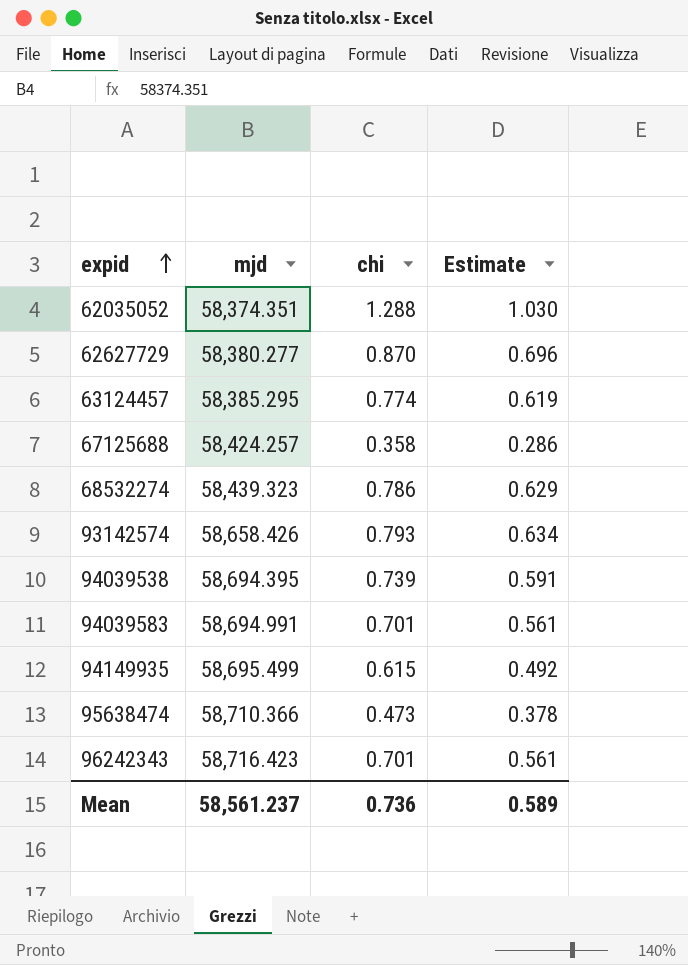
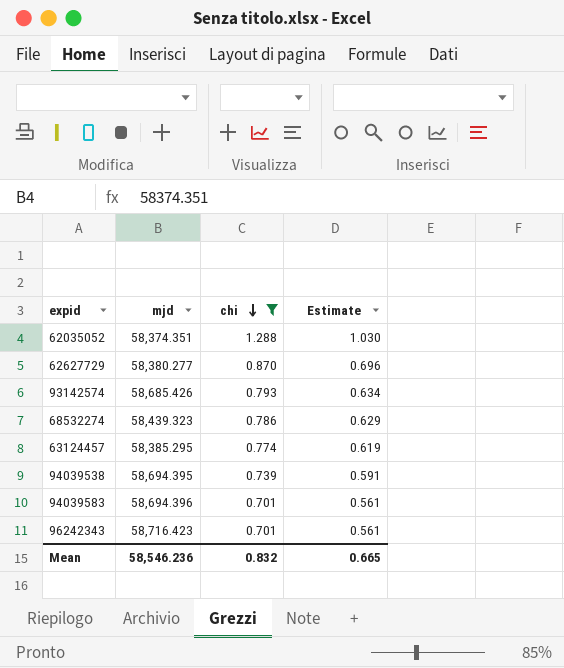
filter: none -> chi >= 0.701
row order: expid ascending -> chi descending
93142574 | mjd: 58,658.426 -> 58,685.426
94039583 | mjd: 58,694.991 -> 58,694.396
Mean | mjd: 58,561.237 -> 58,546.236
Mean | chi: 0.736 -> 0.832
Mean | Estimate: 0.589 -> 0.665

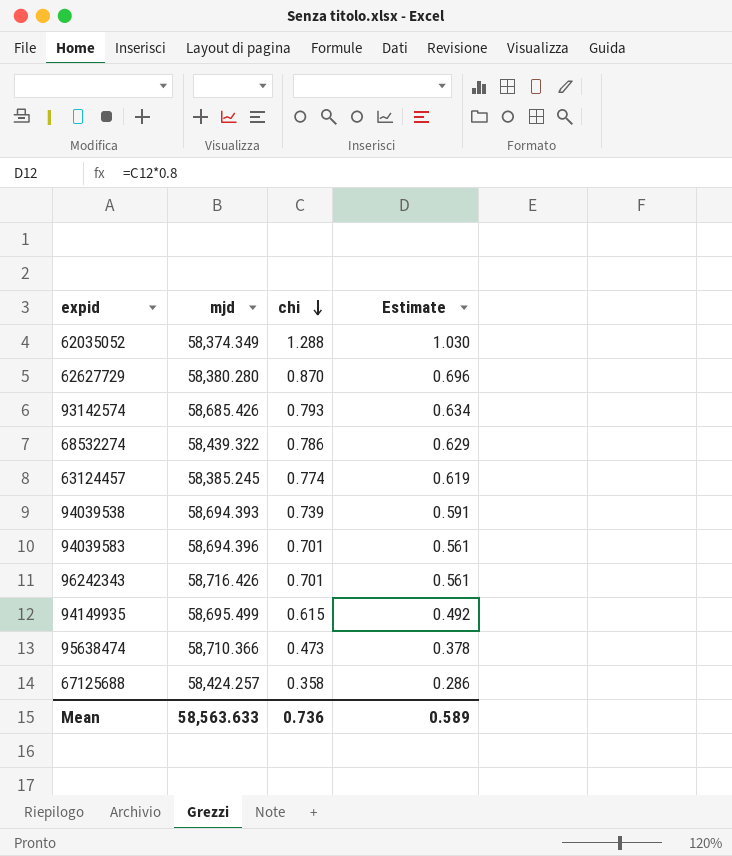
filter: chi >= 0.701 -> none
62035052 | mjd: 58,374.351 -> 58,374.349
62627729 | mjd: 58,380.277 -> 58,380.280
68532274 | mjd: 58,439.323 -> 58,439.322
63124457 | mjd: 58,385.295 -> 58,385.245
94039538 | mjd: 58,694.395 -> 58,694.393
96242343 | mjd: 58,716.423 -> 58,716.426
Mean | mjd: 58,546.236 -> 58,563.633
Mean | chi: 0.832 -> 0.736
Mean | Estimate: 0.665 -> 0.589

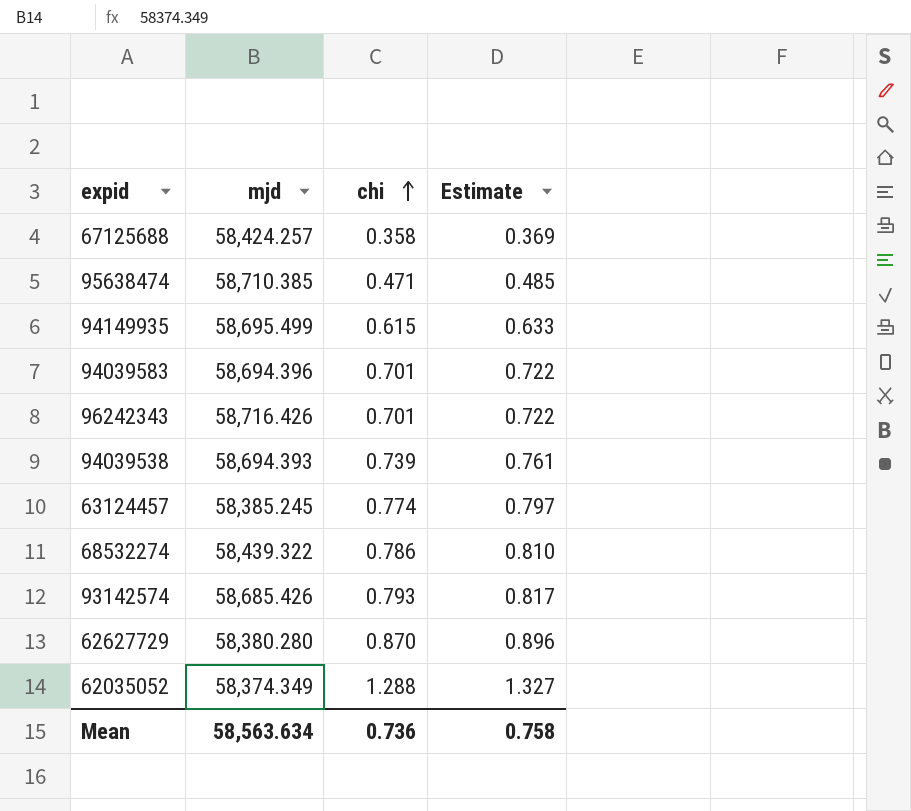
row order: chi descending -> chi ascending
column Estimate | formula: [chi] * 0.8 -> [chi] * 1.03
95638474 | mjd: 58,710.366 -> 58,710.385
95638474 | chi: 0.473 -> 0.471
Mean | mjd: 58,563.633 -> 58,563.634
Mean | Estimate: 0.589 -> 0.758

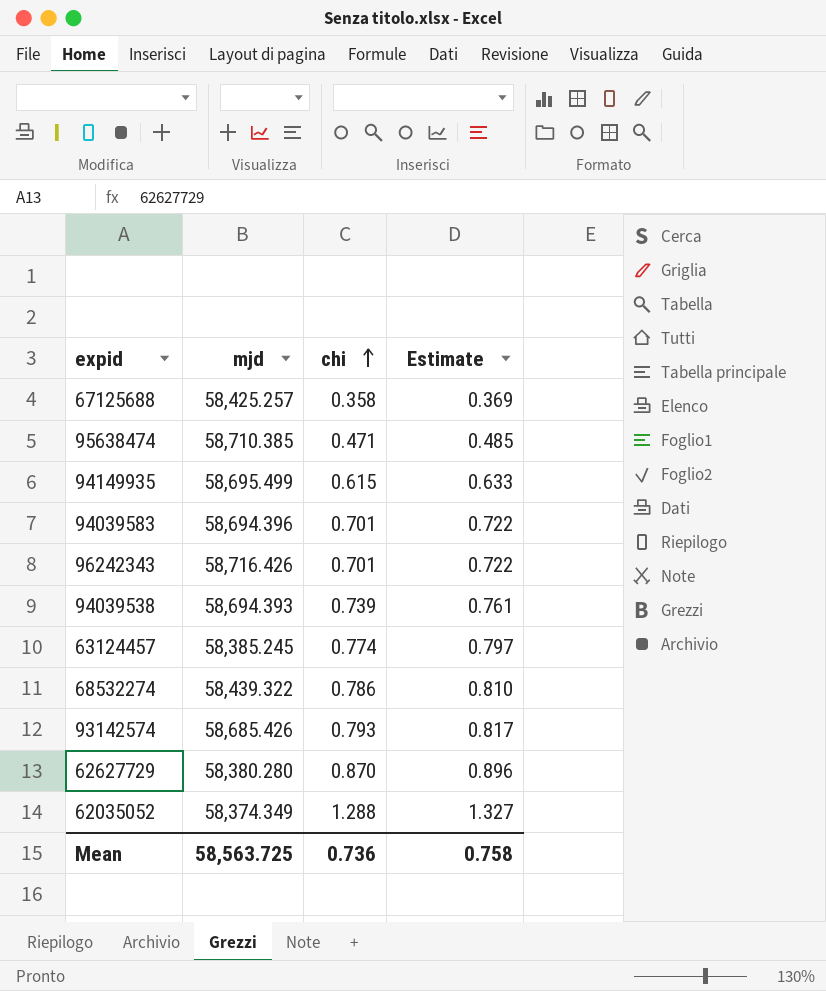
67125688 | mjd: 58,424.257 -> 58,425.257
Mean | mjd: 58,563.634 -> 58,563.725

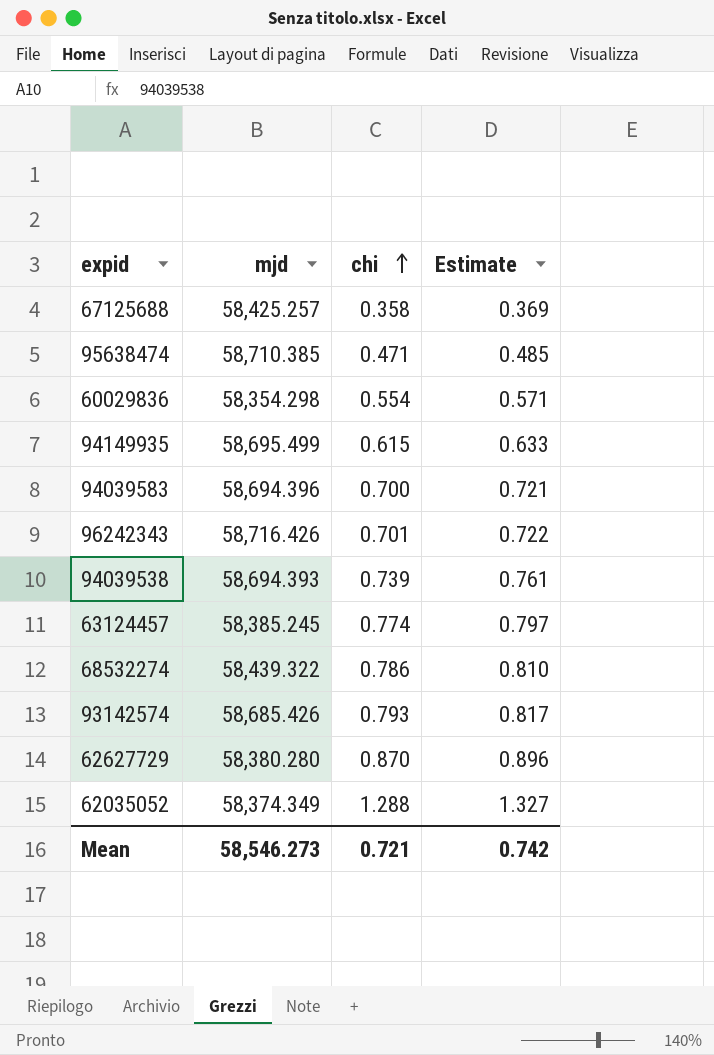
row 60029836: none -> 58,354.298 | 0.554 | 0.571
94039583 | chi: 0.701 -> 0.700
94039583 | Estimate: 0.722 -> 0.721
Mean | mjd: 58,563.725 -> 58,546.273
Mean | chi: 0.736 -> 0.721
Mean | Estimate: 0.758 -> 0.742

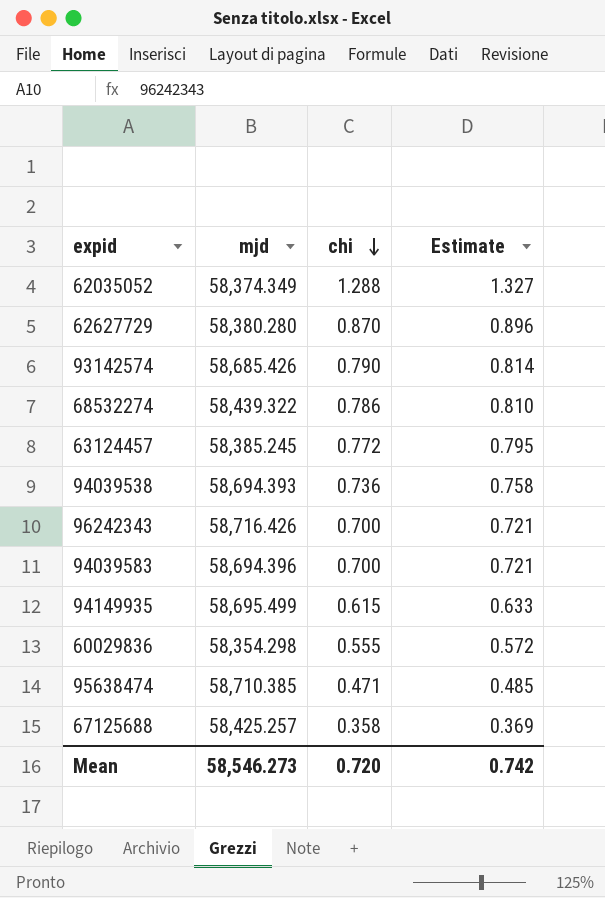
row order: chi ascending -> chi descending
93142574 | chi: 0.793 -> 0.790
93142574 | Estimate: 0.817 -> 0.814
63124457 | chi: 0.774 -> 0.772
63124457 | Estimate: 0.797 -> 0.795
94039538 | chi: 0.739 -> 0.736
94039538 | Estimate: 0.761 -> 0.758
96242343 | chi: 0.701 -> 0.700
96242343 | Estimate: 0.722 -> 0.721
60029836 | chi: 0.554 -> 0.555
60029836 | Estimate: 0.571 -> 0.572
Mean | chi: 0.721 -> 0.720

